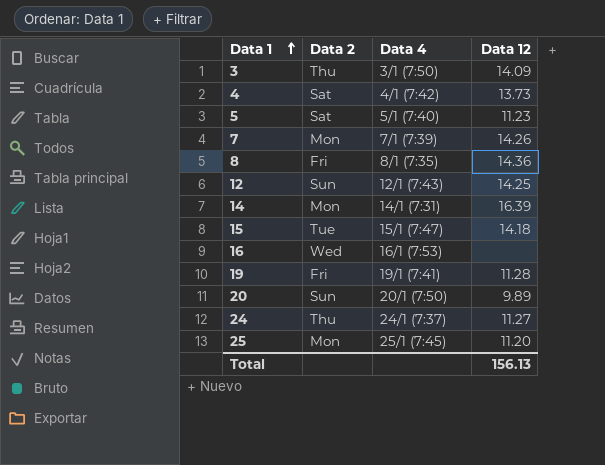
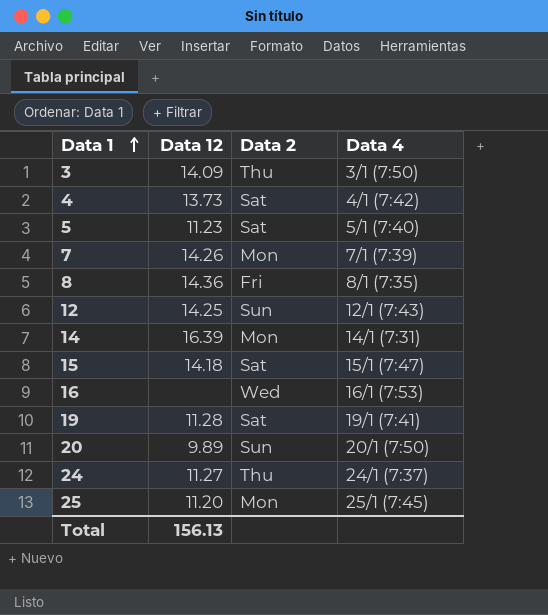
column Data 12 | position: 4 -> 2
15 | Data 2: Tue -> Sat
19 | Data 2: Fri -> Sat

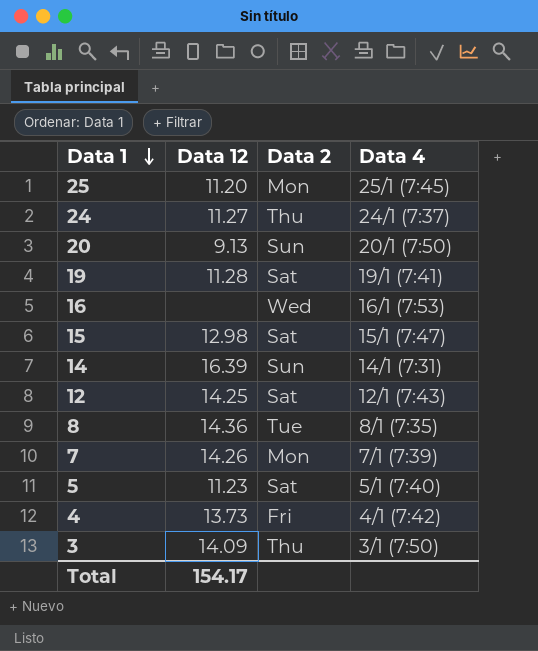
row order: Data 1 ascending -> Data 1 descending
20 | Data 12: 9.89 -> 9.13
15 | Data 12: 14.18 -> 12.98
14 | Data 2: Mon -> Sun
12 | Data 2: Sun -> Sat
8 | Data 2: Fri -> Tue
4 | Data 2: Sat -> Fri
Total | Data 12: 156.13 -> 154.17

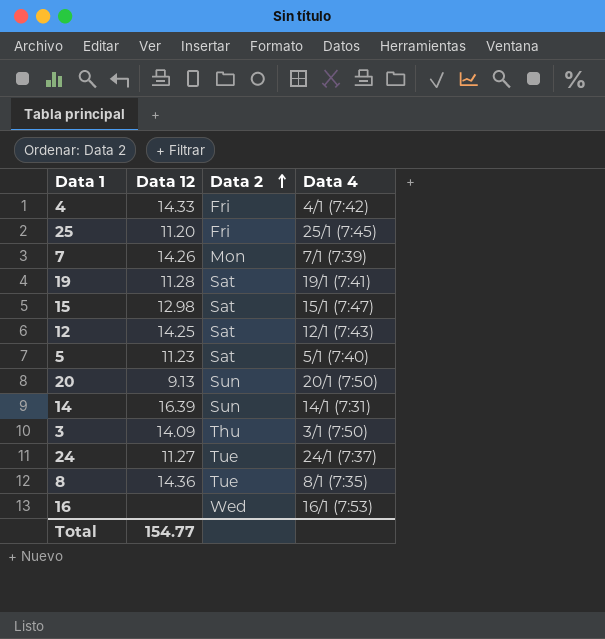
row order: Data 1 descending -> Data 2 ascending
4 | Data 12: 13.73 -> 14.33
25 | Data 2: Mon -> Fri
24 | Data 2: Thu -> Tue
Total | Data 12: 154.17 -> 154.77

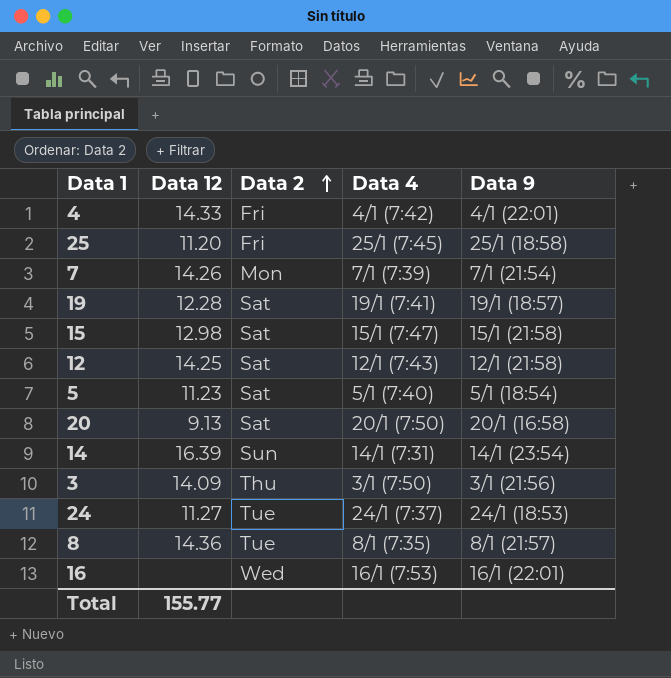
column Data 9 | position: none -> 5
19 | Data 12: 11.28 -> 12.28
20 | Data 2: Sun -> Sat
Total | Data 12: 154.77 -> 155.77

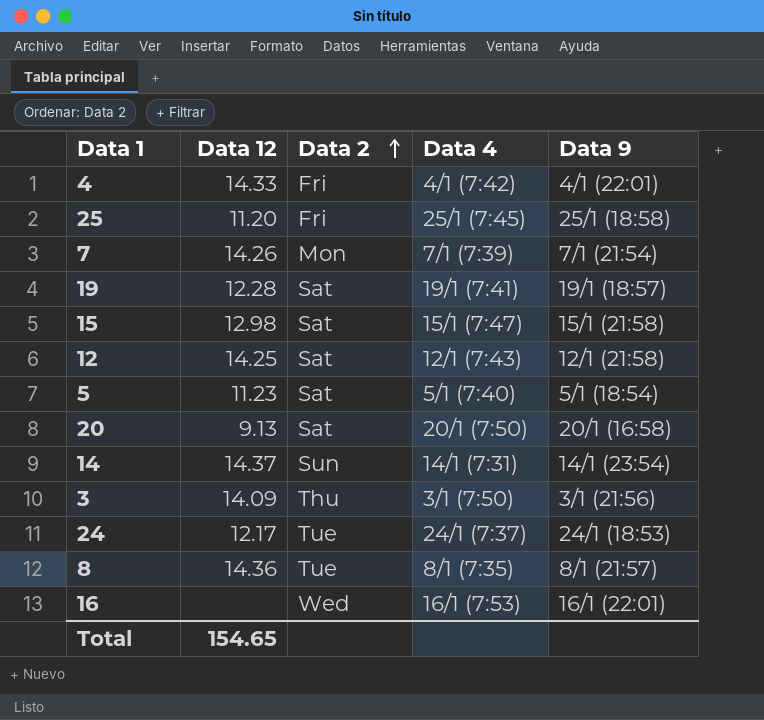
14 | Data 12: 16.39 -> 14.37
24 | Data 12: 11.27 -> 12.17
Total | Data 12: 155.77 -> 154.65

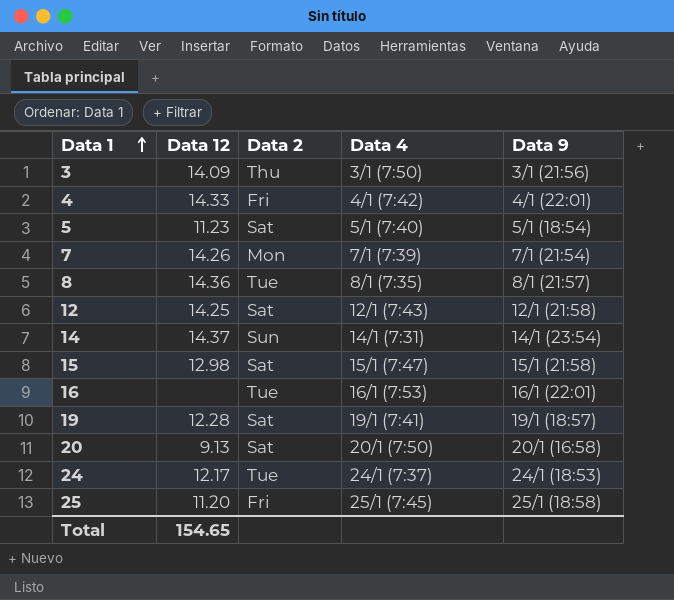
row order: Data 2 ascending -> Data 1 ascending
16 | Data 2: Wed -> Tue

